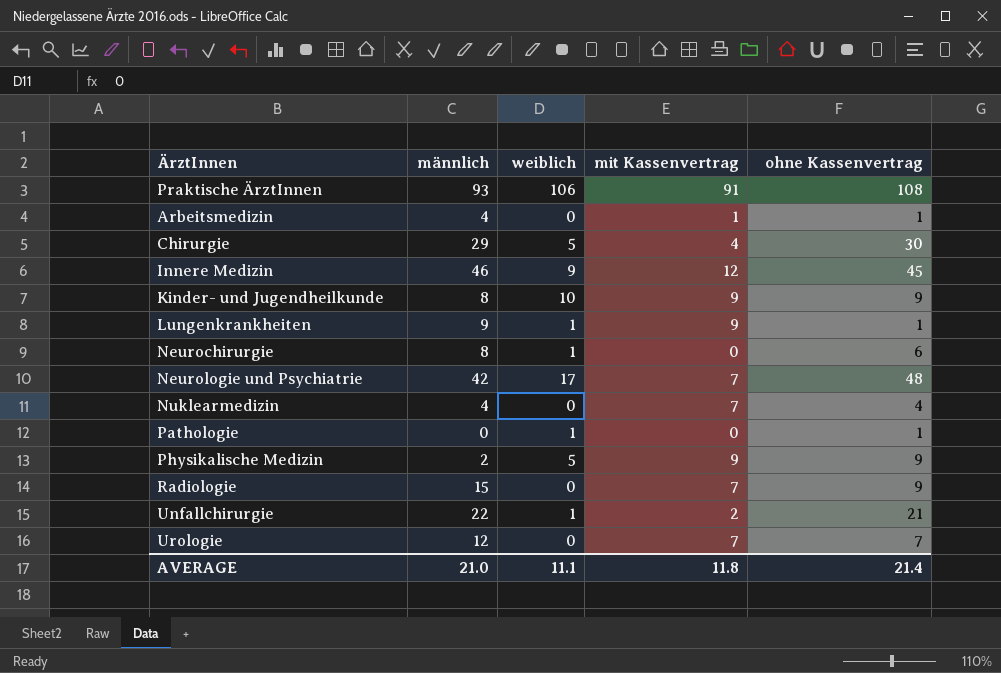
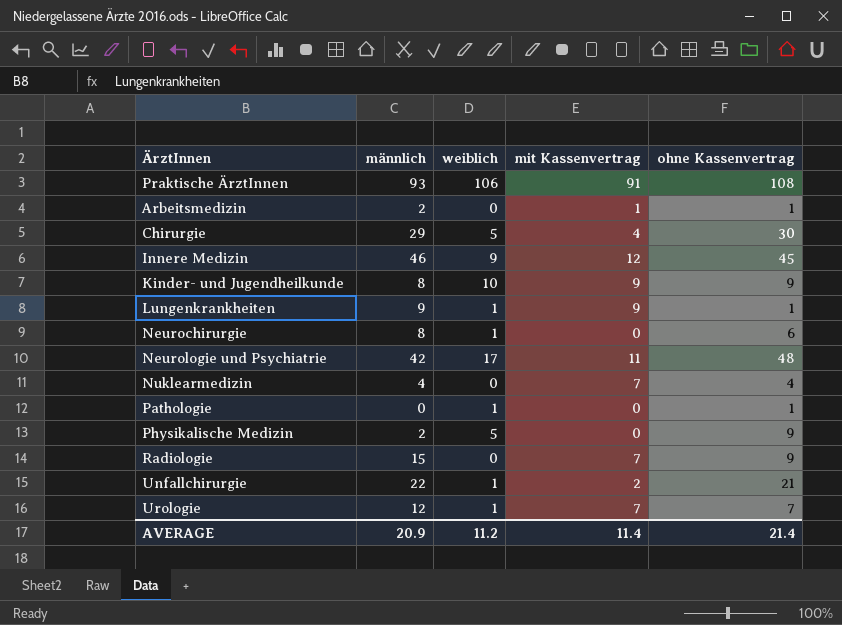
Arbeitsmedizin | männlich: 4 -> 2
Neurologie und Psychiatrie | mit Kassenvertrag: 7 -> 11
Physikalische Medizin | mit Kassenvertrag: 9 -> 0
Urologie | weiblich: 0 -> 1
AVERAGE | männlich: 21.0 -> 20.9
AVERAGE | weiblich: 11.1 -> 11.2
AVERAGE | mit Kassenvertrag: 11.8 -> 11.4

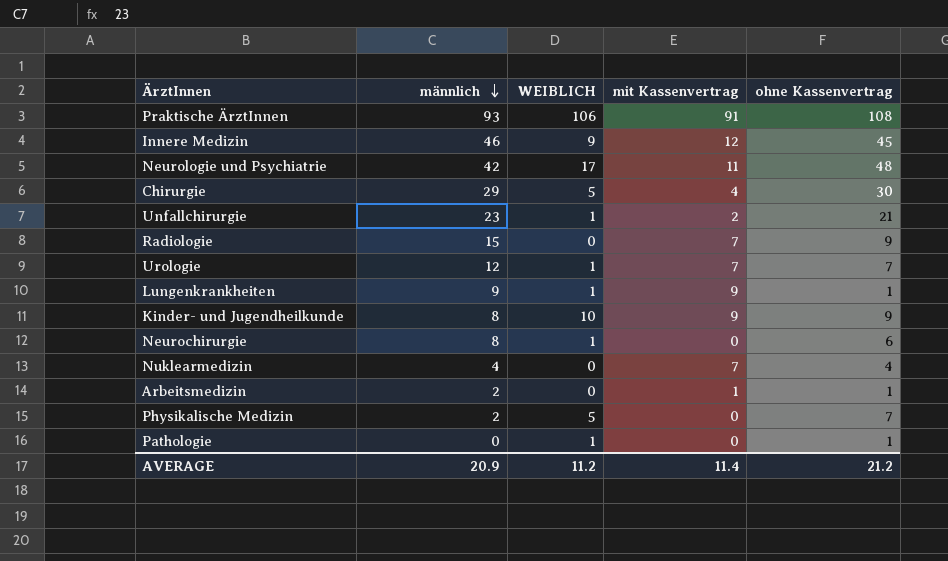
row order: none -> männlich descending
column name: weiblich -> WEIBLICH
Unfallchirurgie | männlich: 22 -> 23
Physikalische Medizin | ohne Kassenvertrag: 9 -> 7
AVERAGE | ohne Kassenvertrag: 21.4 -> 21.2

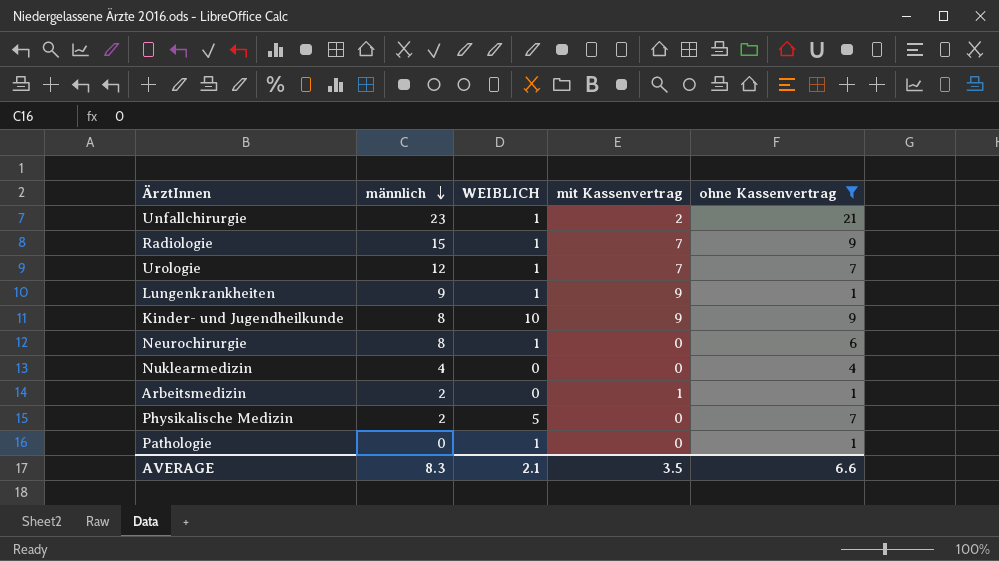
filter: none -> ohne Kassenvertrag <= 21
Radiologie | WEIBLICH: 0 -> 1
Nuklearmedizin | mit Kassenvertrag: 7 -> 0
AVERAGE | männlich: 20.9 -> 8.3
AVERAGE | WEIBLICH: 11.2 -> 2.1
AVERAGE | mit Kassenvertrag: 11.4 -> 3.5
AVERAGE | ohne Kassenvertrag: 21.2 -> 6.6

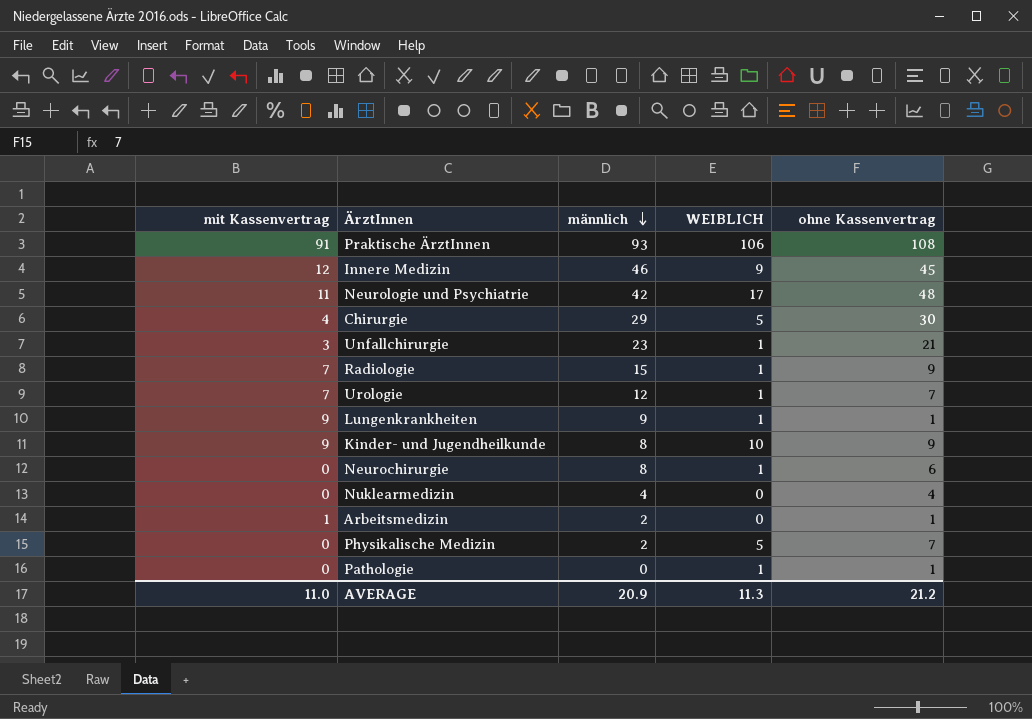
filter: ohne Kassenvertrag <= 21 -> none
column mit Kassenvertrag | position: 4 -> 1
Unfallchirurgie | mit Kassenvertrag: 2 -> 3
AVERAGE | mit Kassenvertrag: 3.5 -> 11.0
AVERAGE | männlich: 8.3 -> 20.9
AVERAGE | WEIBLICH: 2.1 -> 11.3
AVERAGE | ohne Kassenvertrag: 6.6 -> 21.2

